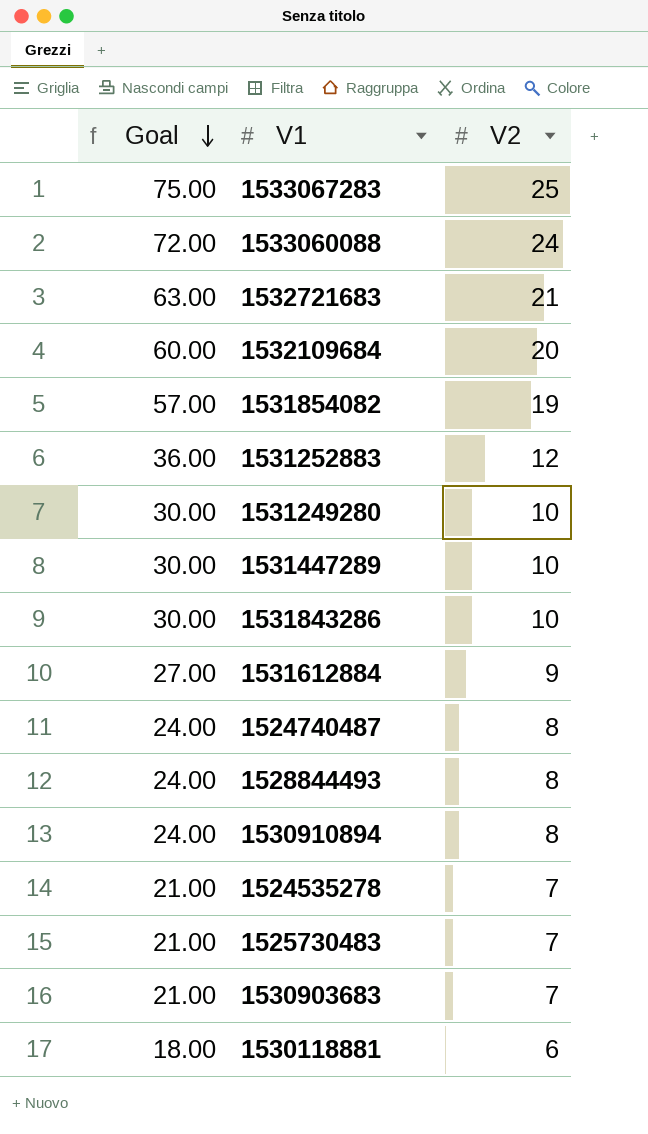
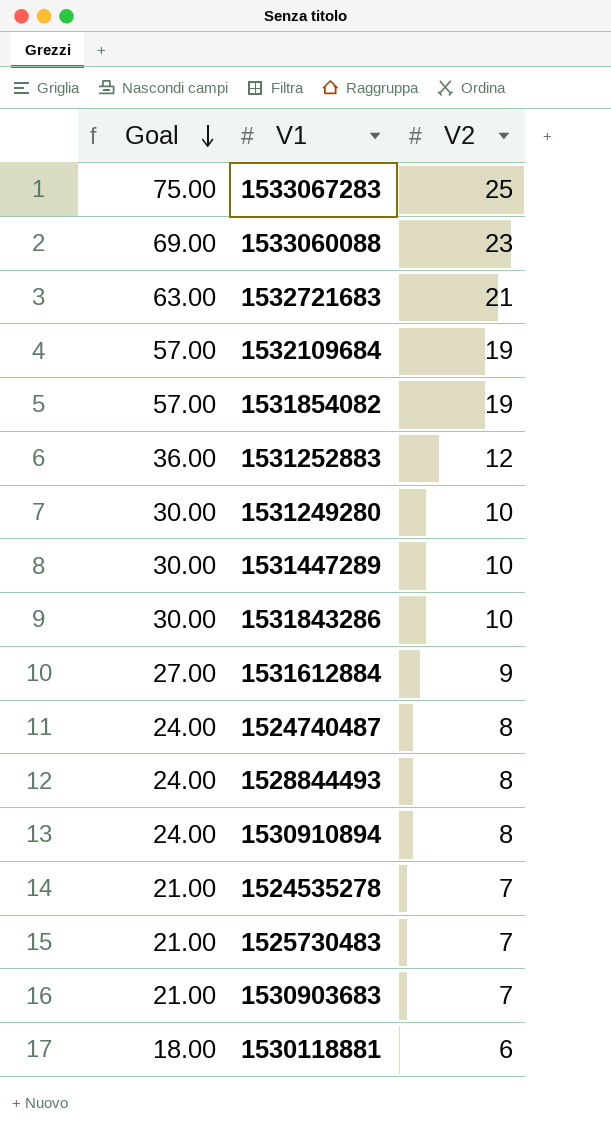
1533060088 | Goal: 72.00 -> 69.00
1533060088 | V2: 24 -> 23
1532109684 | Goal: 60.00 -> 57.00
1532109684 | V2: 20 -> 19

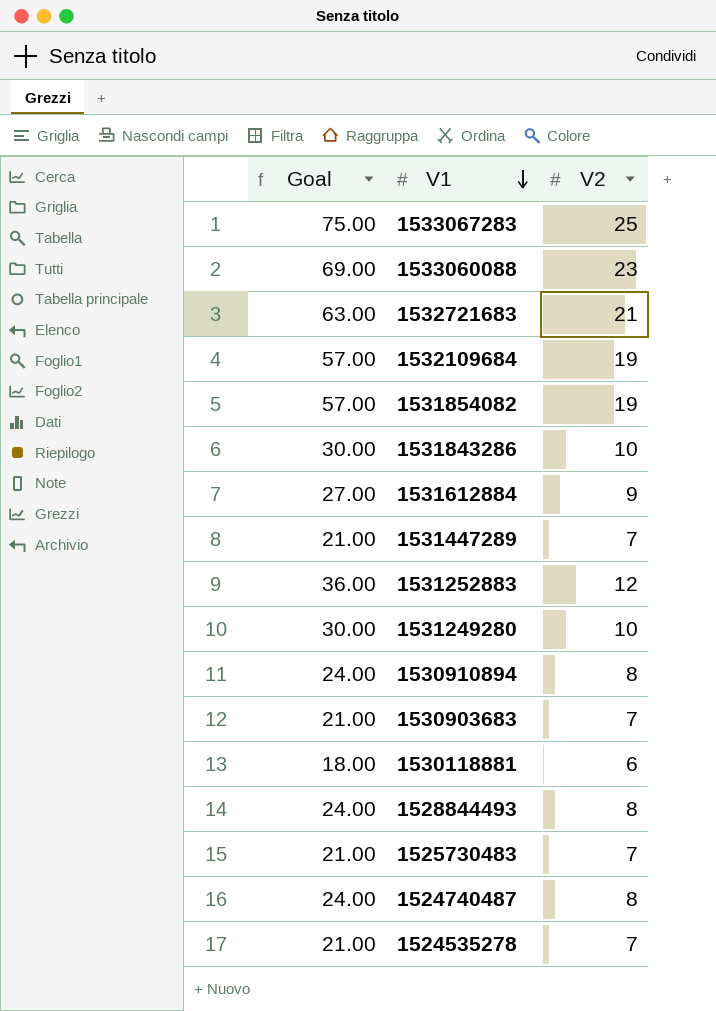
row order: Goal descending -> V1 descending
1531447289 | Goal: 30.00 -> 21.00
1531447289 | V2: 10 -> 7

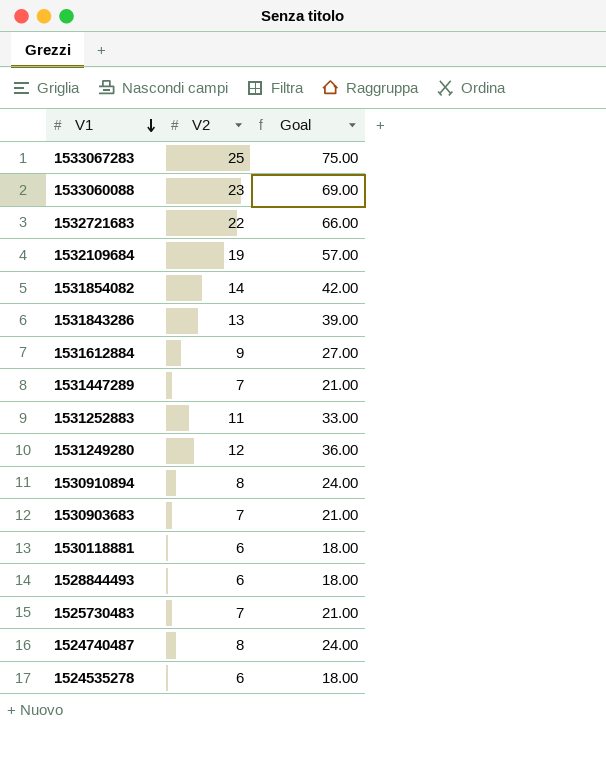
column Goal | position: 1 -> 3
1532721683 | V2: 21 -> 22
1532721683 | Goal: 63.00 -> 66.00
1531854082 | V2: 19 -> 14
1531854082 | Goal: 57.00 -> 42.00
1531843286 | V2: 10 -> 13
1531843286 | Goal: 30.00 -> 39.00
1531252883 | V2: 12 -> 11
1531252883 | Goal: 36.00 -> 33.00
1531249280 | V2: 10 -> 12
1531249280 | Goal: 30.00 -> 36.00
1528844493 | V2: 8 -> 6
1528844493 | Goal: 24.00 -> 18.00
1524535278 | V2: 7 -> 6
1524535278 | Goal: 21.00 -> 18.00

